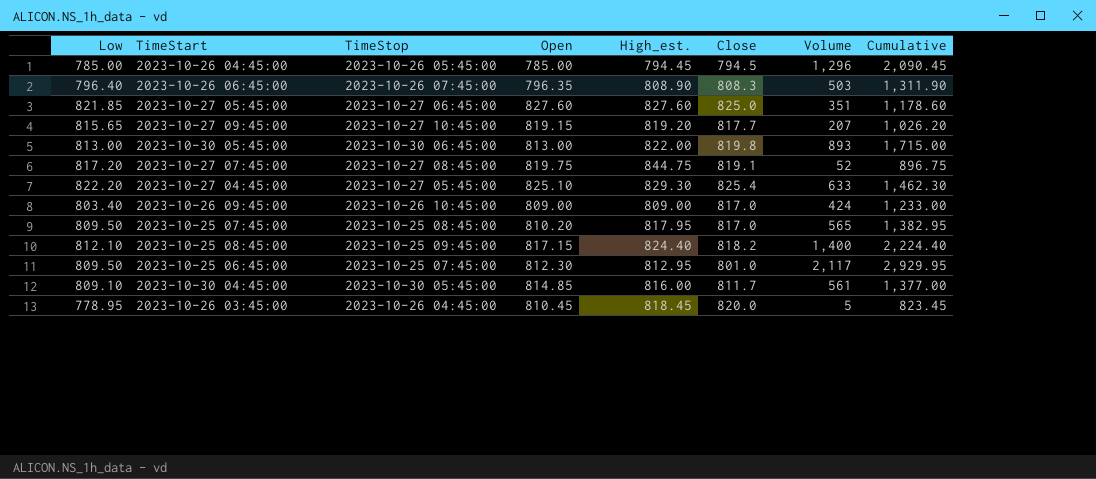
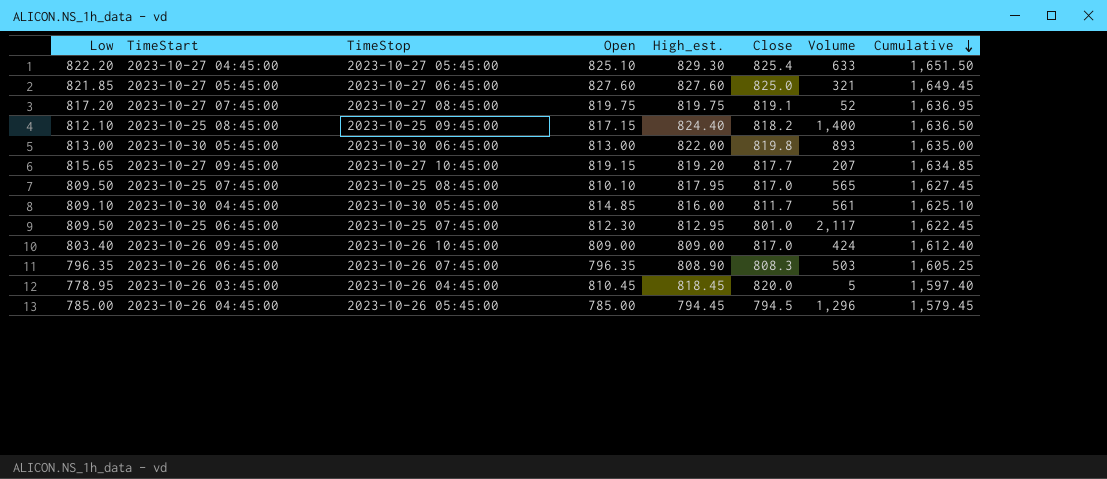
row order: none -> Cumulative descending
column Cumulative | formula: [High_est.] + [Volume] -> [Low] + [High_est.]
2023-10-27 05:45:00 | Volume: 351 -> 321
2023-10-27 07:45:00 | High_est.: 844.75 -> 819.75
2023-10-25 07:45:00 | Open: 810.20 -> 810.10
2023-10-26 06:45:00 | Low: 796.40 -> 796.35

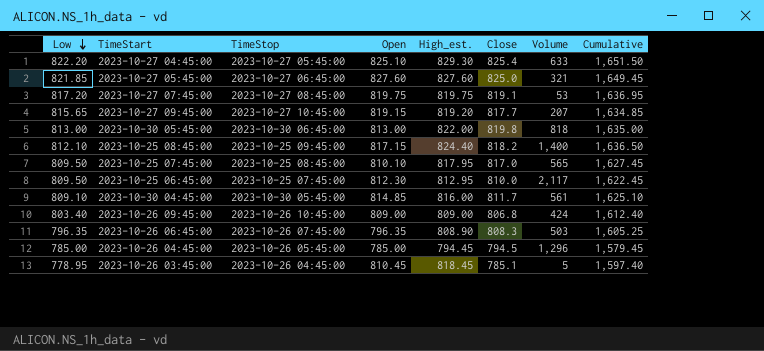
row order: Cumulative descending -> Low descending
2023-10-27 07:45:00 | Volume: 52 -> 53
2023-10-30 05:45:00 | Volume: 893 -> 818
2023-10-25 06:45:00 | Close: 801.0 -> 810.0
2023-10-26 09:45:00 | Close: 817.0 -> 806.8
2023-10-26 03:45:00 | Close: 820.0 -> 785.1

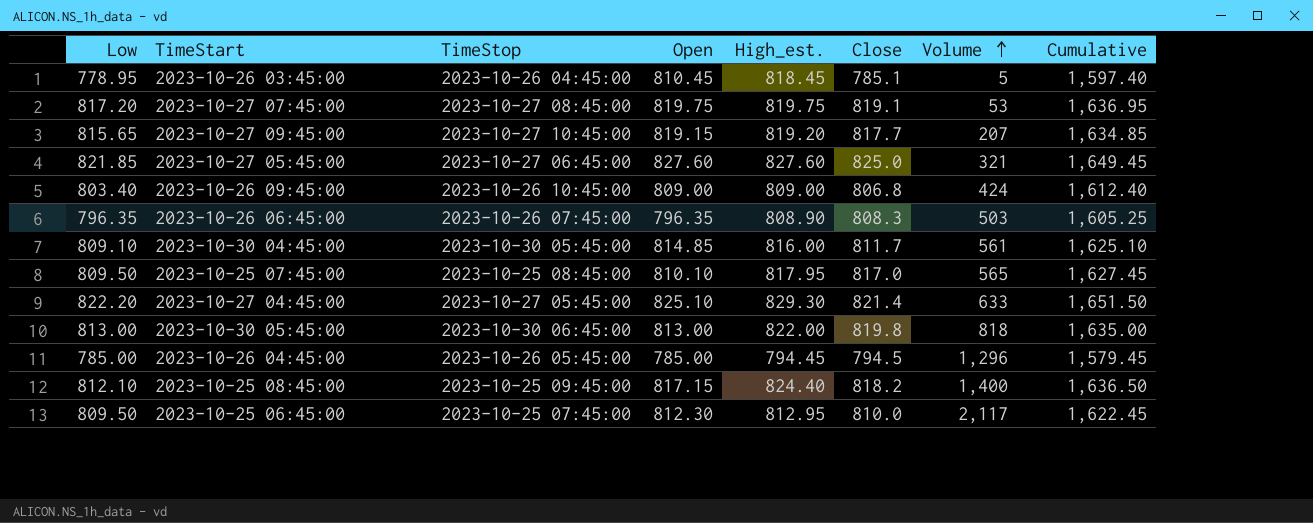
row order: Low descending -> Volume ascending
2023-10-27 04:45:00 | Close: 825.4 -> 821.4

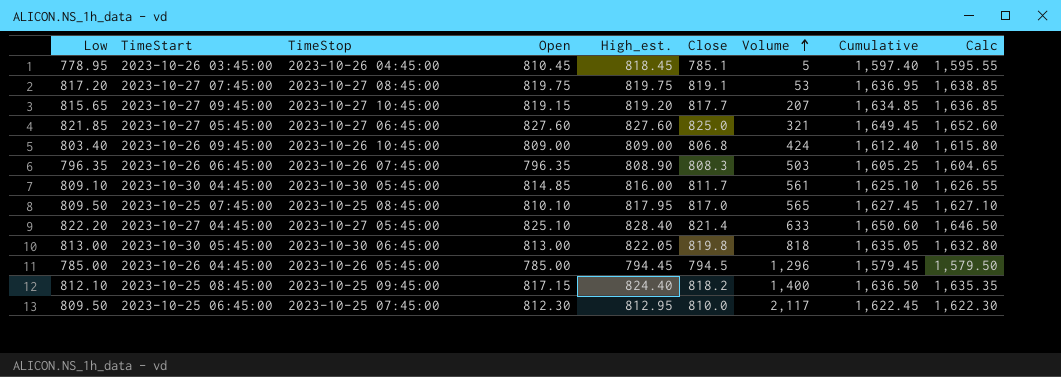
column Calc | formula: none -> [Open] + [Close]
2023-10-27 04:45:00 | High_est.: 829.30 -> 828.40
2023-10-27 04:45:00 | Cumulative: 1,651.50 -> 1,650.60
2023-10-30 05:45:00 | High_est.: 822.00 -> 822.05
2023-10-30 05:45:00 | Cumulative: 1,635.00 -> 1,635.05

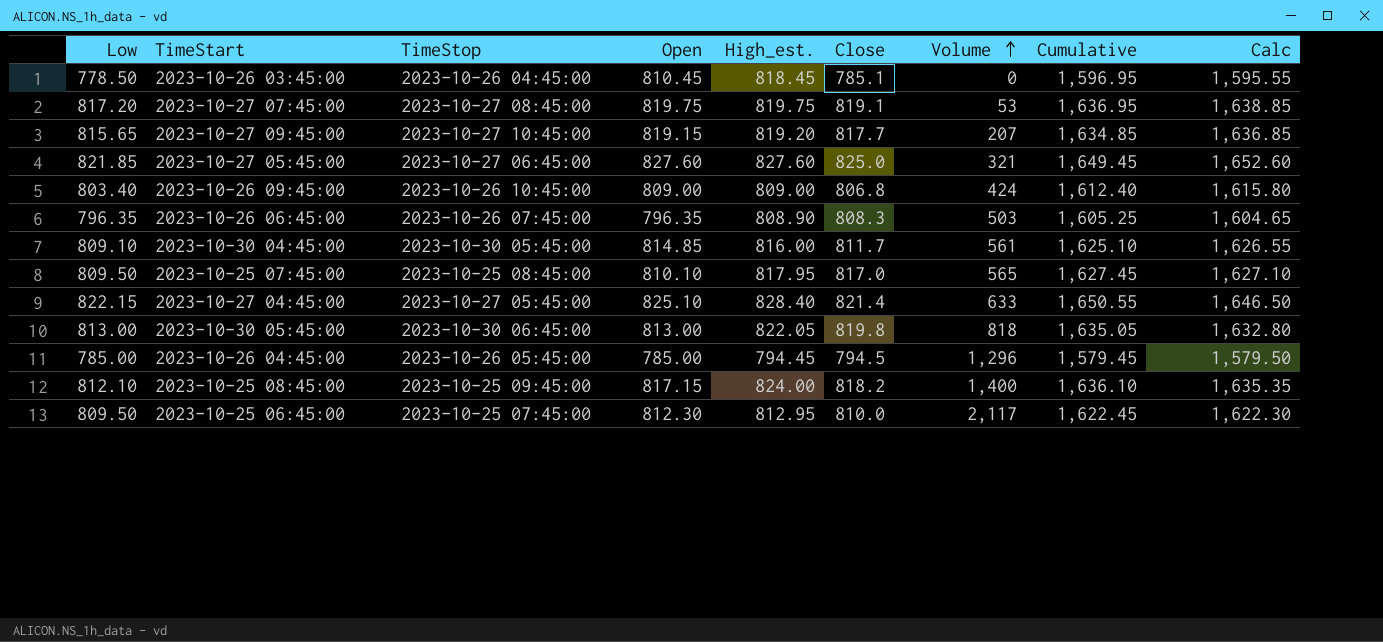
2023-10-26 03:45:00 | Low: 778.95 -> 778.50
2023-10-26 03:45:00 | Volume: 5 -> 0
2023-10-26 03:45:00 | Cumulative: 1,597.40 -> 1,596.95
2023-10-27 04:45:00 | Low: 822.20 -> 822.15
2023-10-27 04:45:00 | Cumulative: 1,650.60 -> 1,650.55
2023-10-25 08:45:00 | High_est.: 824.40 -> 824.00
2023-10-25 08:45:00 | Cumulative: 1,636.50 -> 1,636.10

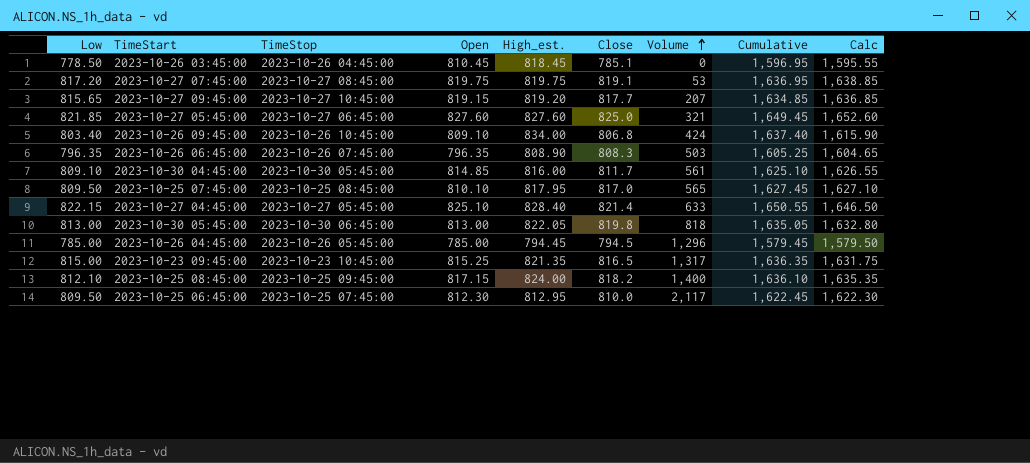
2023-10-26 09:45:00 | Open: 809.00 -> 809.10
2023-10-26 09:45:00 | High_est.: 809.00 -> 834.00
2023-10-26 09:45:00 | Cumulative: 1,612.40 -> 1,637.40
2023-10-26 09:45:00 | Calc: 1,615.80 -> 1,615.90
row 2023-10-23 09:45:00: none -> 815.00 | 2023-10-23 10:45:00 | 815.25 | 821.35 | 816.5 | 1,317 | 1,636.35 | 1,631.75

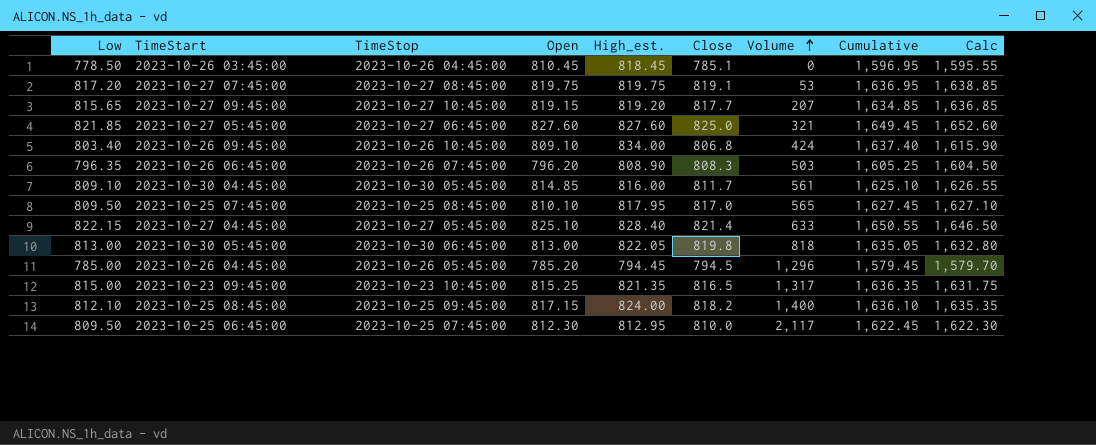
2023-10-26 06:45:00 | Open: 796.35 -> 796.20
2023-10-26 06:45:00 | Calc: 1,604.65 -> 1,604.50
2023-10-26 04:45:00 | Open: 785.00 -> 785.20
2023-10-26 04:45:00 | Calc: 1,579.50 -> 1,579.70

